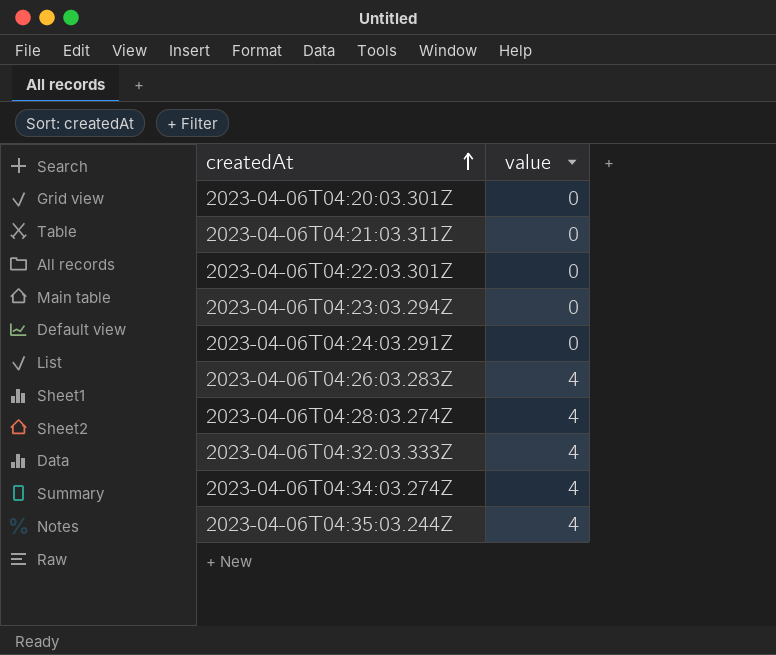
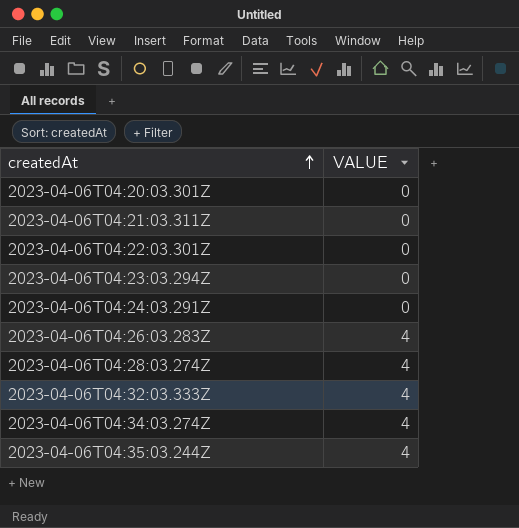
column name: value -> VALUE

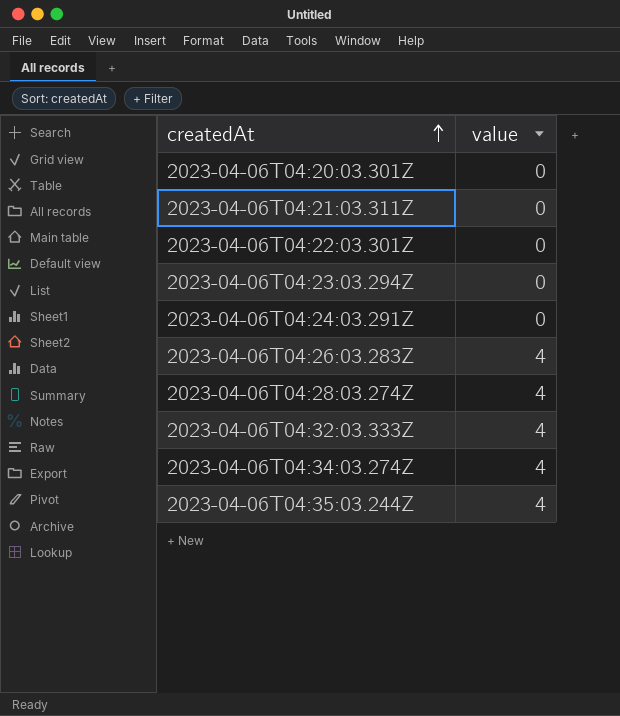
column name: VALUE -> value

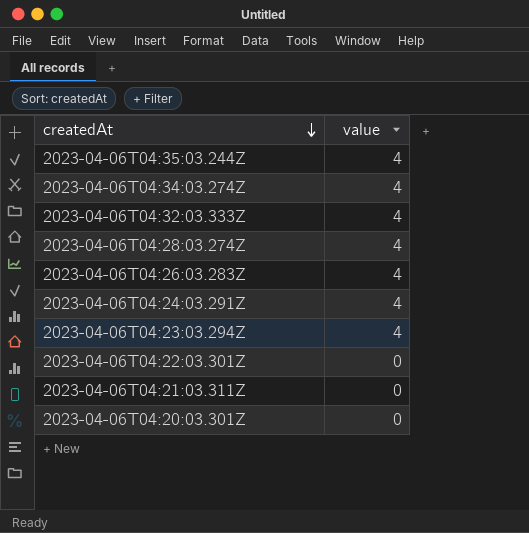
row order: createdAt ascending -> createdAt descending
2023-04-06T04:24:03.291Z | value: 0 -> 4
2023-04-06T04:23:03.294Z | value: 0 -> 4

